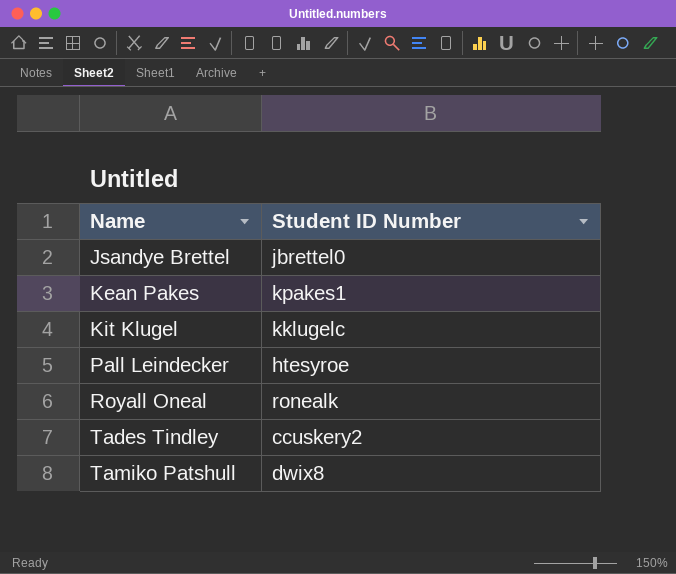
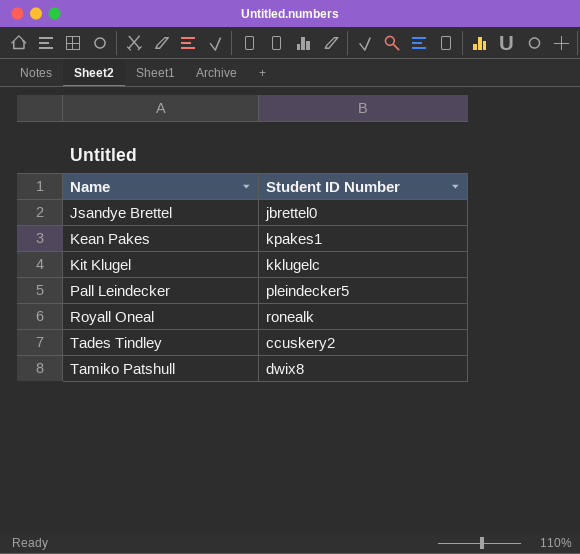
Pall Leindecker | Student ID Number: htesyroe -> pleindecker5

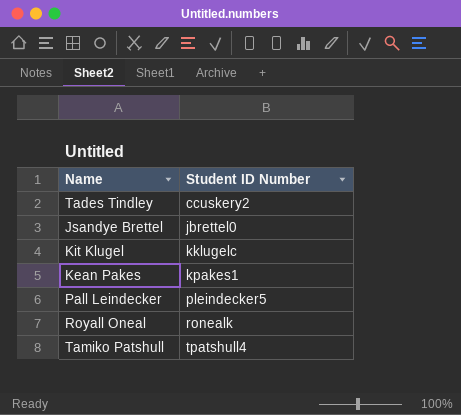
row order: Name ascending -> Student ID Number ascending
Tamiko Patshull | Student ID Number: dwix8 -> tpatshull4

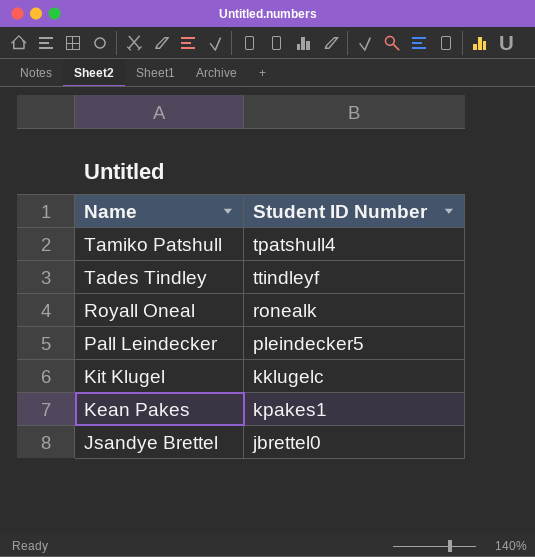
row order: Student ID Number ascending -> Name descending
Tades Tindley | Student ID Number: ccuskery2 -> ttindleyf

